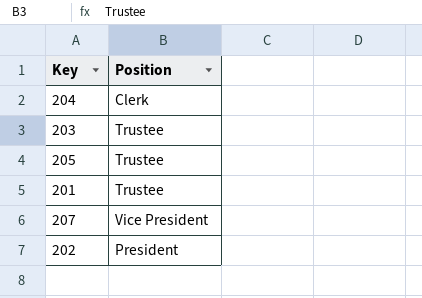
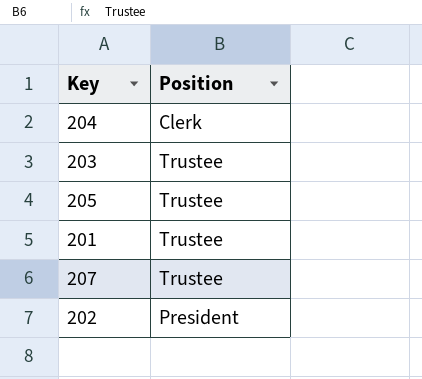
207 | Position: Vice President -> Trustee

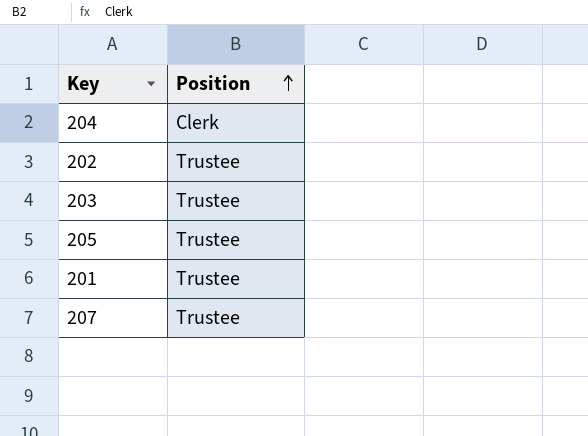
row order: none -> Position ascending
202 | Position: President -> Trustee

